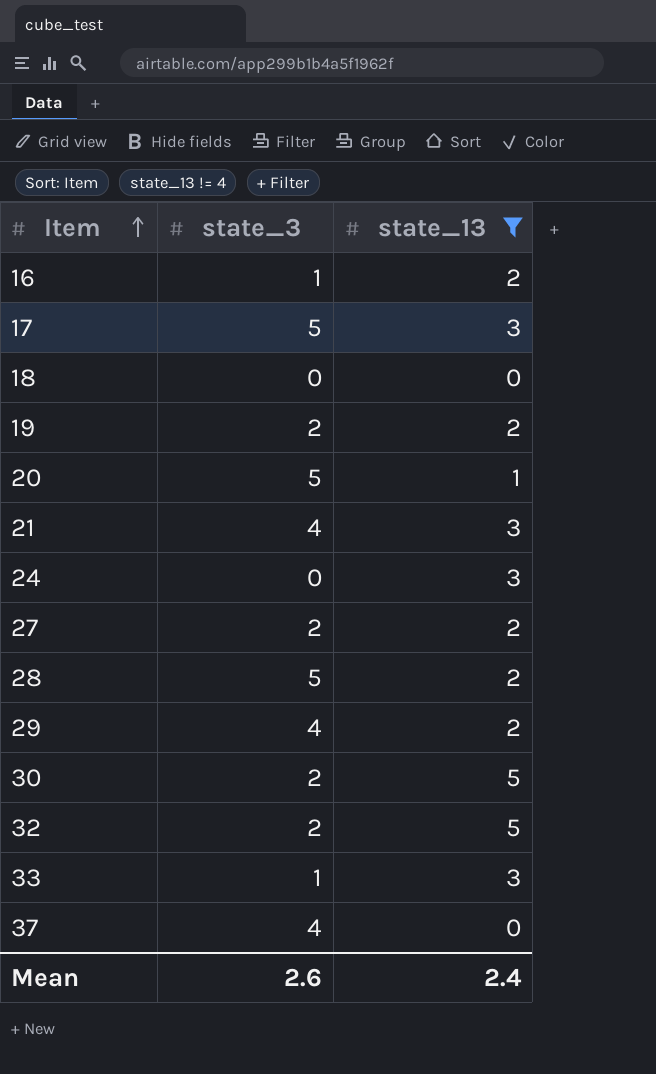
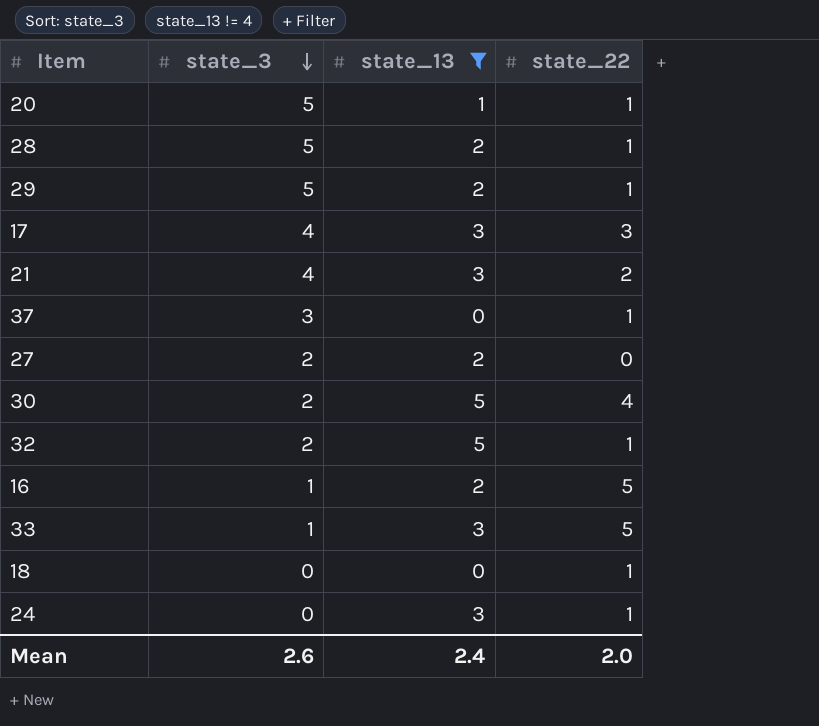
row order: Item ascending -> state_3 descending
column state_22 | position: none -> 4
row 19: 2 | 2 -> none
29 | state_3: 4 -> 5
17 | state_3: 5 -> 4
37 | state_3: 4 -> 3

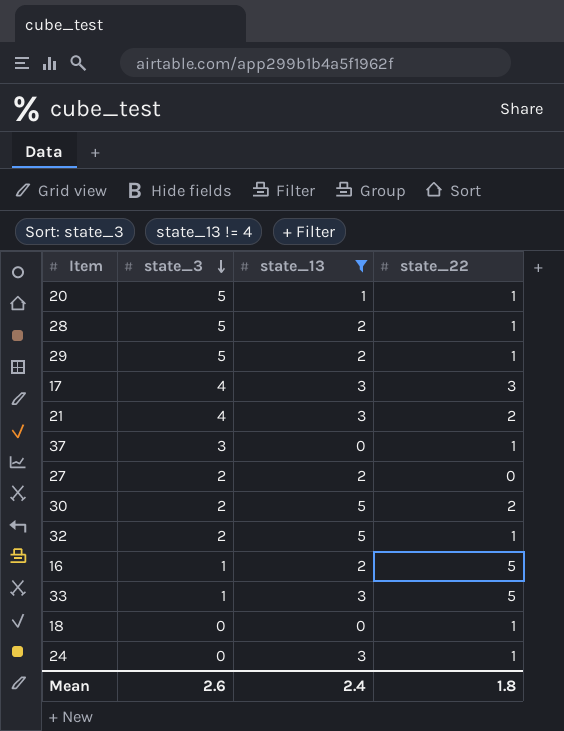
30 | state_22: 4 -> 2
Mean | state_22: 2.0 -> 1.8

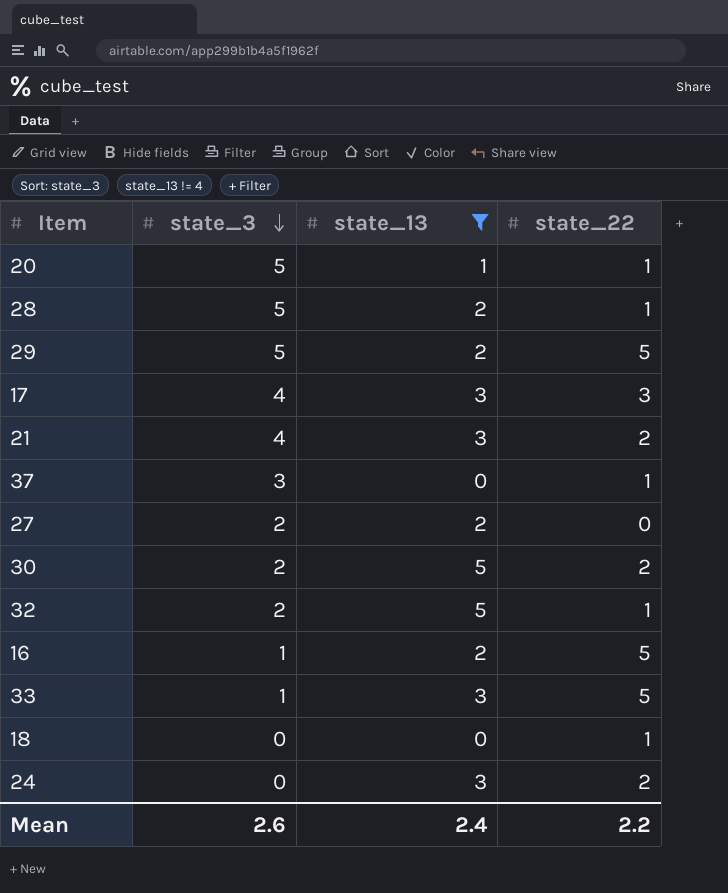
29 | state_22: 1 -> 5
24 | state_22: 1 -> 2
Mean | state_22: 1.8 -> 2.2

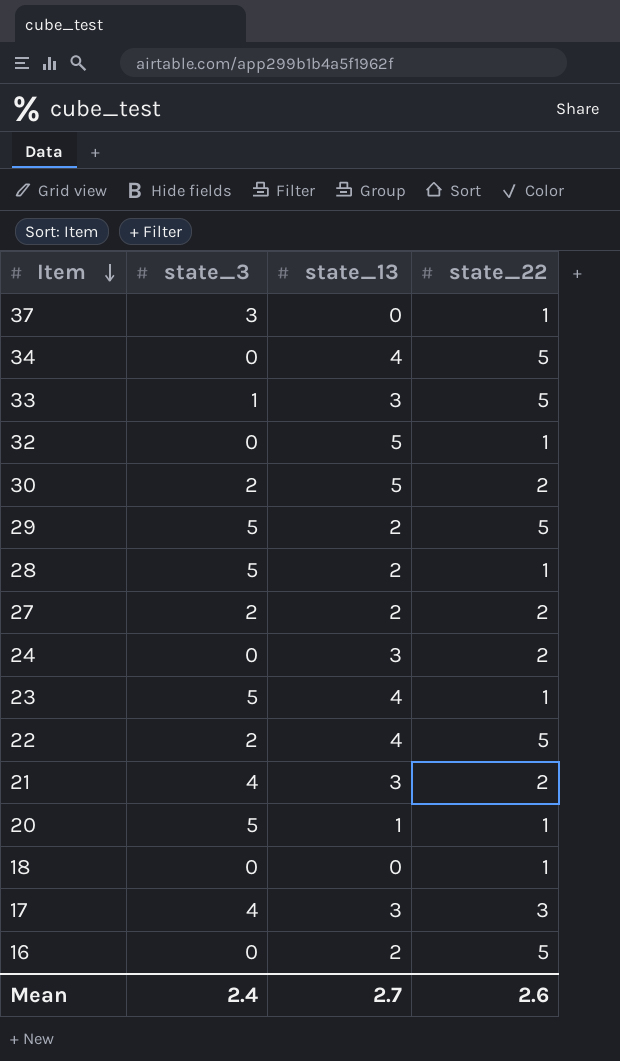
filter: state_13 != 4 -> none
row order: state_3 descending -> Item descending
32 | state_3: 2 -> 0
27 | state_22: 0 -> 2
16 | state_3: 1 -> 0
Mean | state_3: 2.6 -> 2.4
Mean | state_13: 2.4 -> 2.7
Mean | state_22: 2.2 -> 2.6

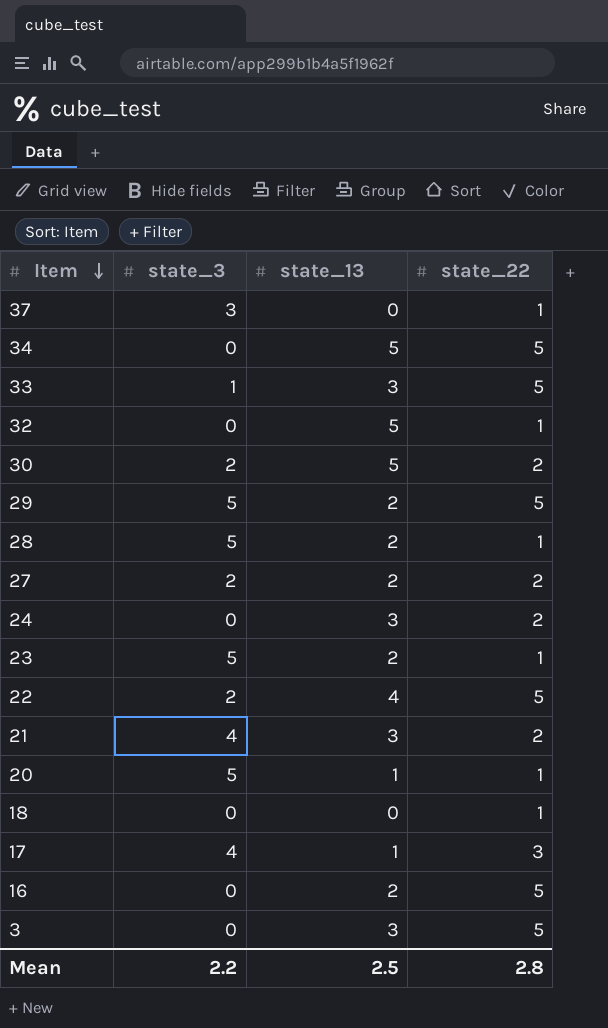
34 | state_13: 4 -> 5
23 | state_13: 4 -> 2
17 | state_13: 3 -> 1
row 3: none -> 0 | 3 | 5
Mean | state_3: 2.4 -> 2.2
Mean | state_13: 2.7 -> 2.5
Mean | state_22: 2.6 -> 2.8

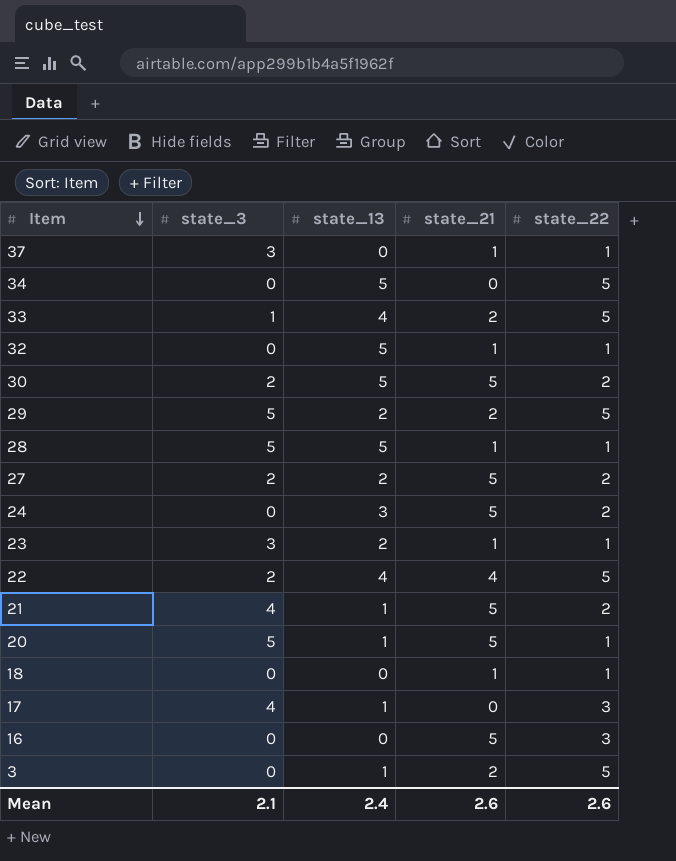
column state_21 | position: none -> 4
33 | state_13: 3 -> 4
28 | state_13: 2 -> 5
23 | state_3: 5 -> 3
21 | state_13: 3 -> 1
16 | state_13: 2 -> 0
16 | state_22: 5 -> 3
3 | state_13: 3 -> 1
Mean | state_3: 2.2 -> 2.1
Mean | state_13: 2.5 -> 2.4
Mean | state_22: 2.8 -> 2.6

